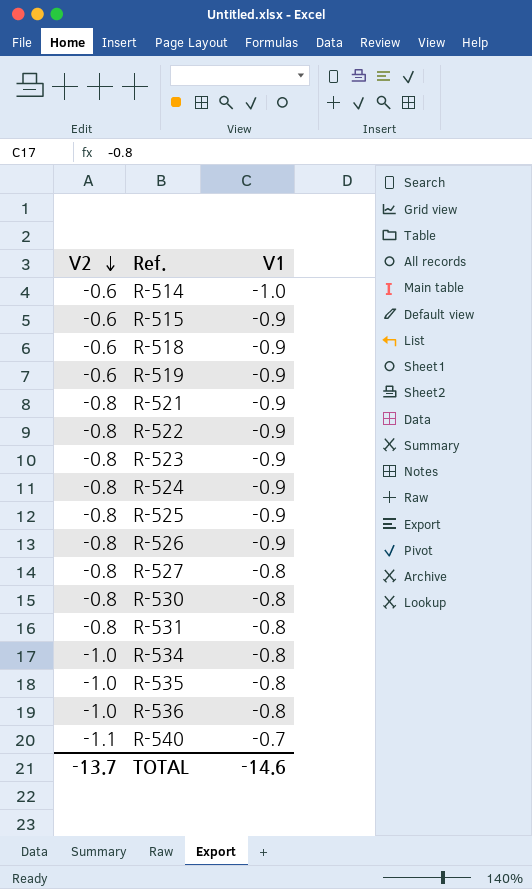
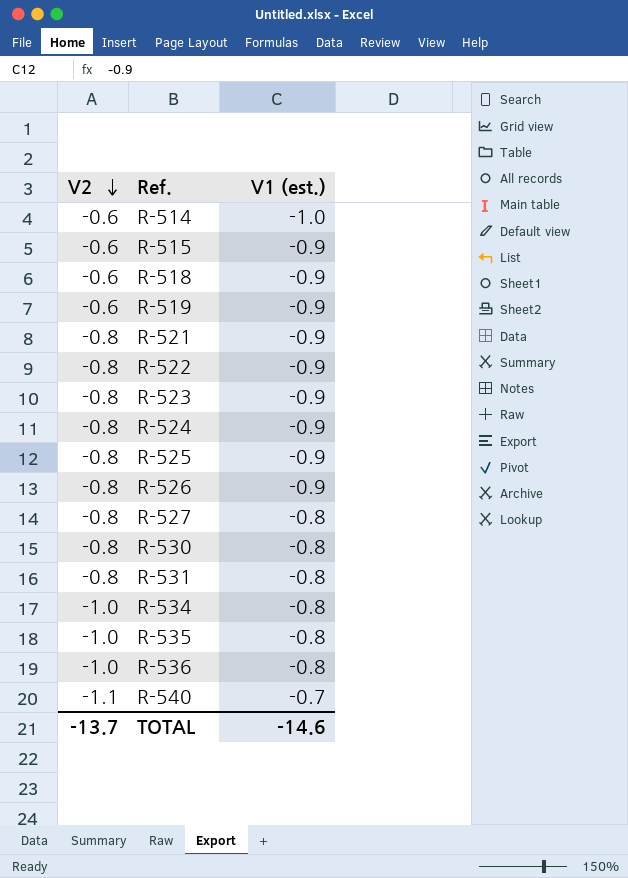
column name: V1 -> V1 (est.)

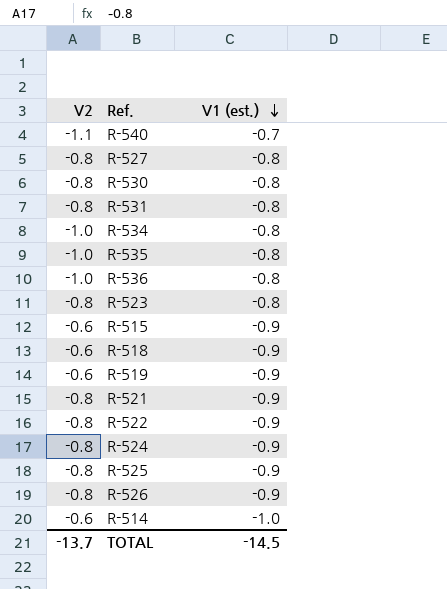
row order: V2 descending -> V1 (est.) descending
R-523 | V1 (est.): -0.9 -> -0.8
TOTAL | V1 (est.): -14.6 -> -14.5

